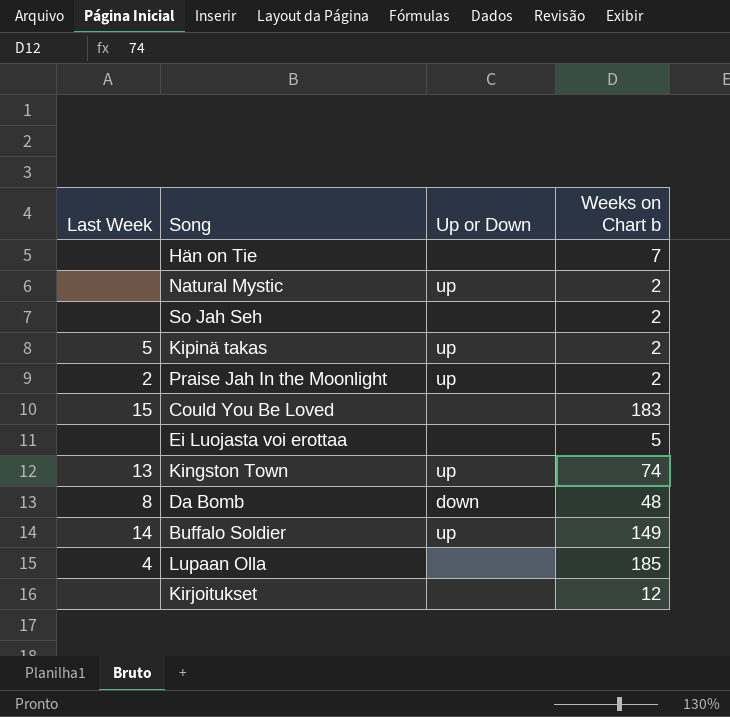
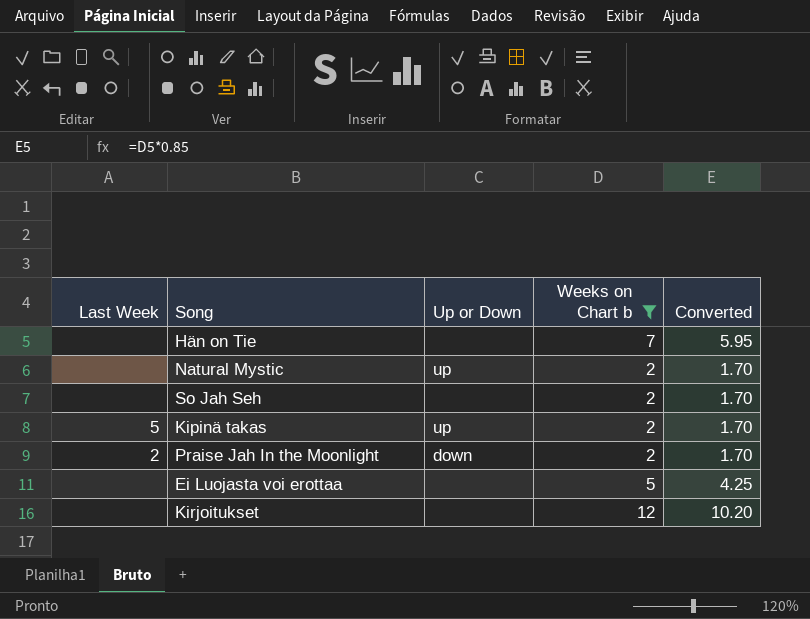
filter: none -> Weeks on Chart b <= 12
column Converted | formula: none -> [Weeks on Chart b] * 0.85
Praise Jah In the Moonlight | Up or Down: up -> down

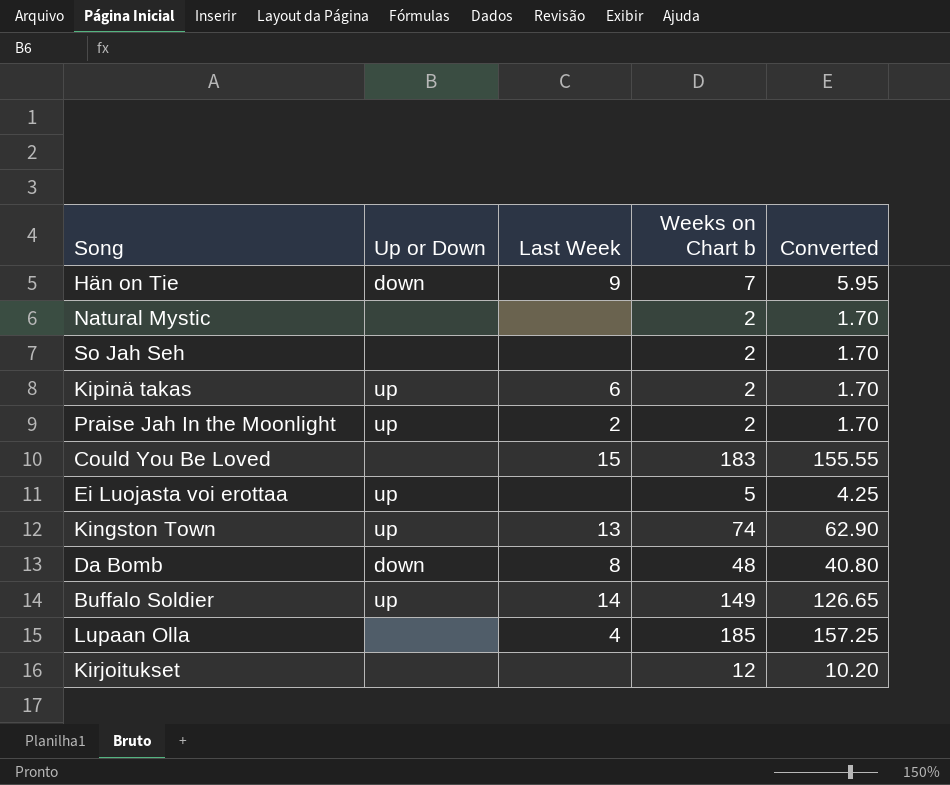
filter: Weeks on Chart b <= 12 -> none
column Last Week | position: 1 -> 3
Hän on Tie | Up or Down: none -> down
Hän on Tie | Last Week: none -> 9
Natural Mystic | Up or Down: up -> none
Kipinä takas | Last Week: 5 -> 6
Praise Jah In the Moonlight | Up or Down: down -> up
Ei Luojasta voi erottaa | Up or Down: none -> up

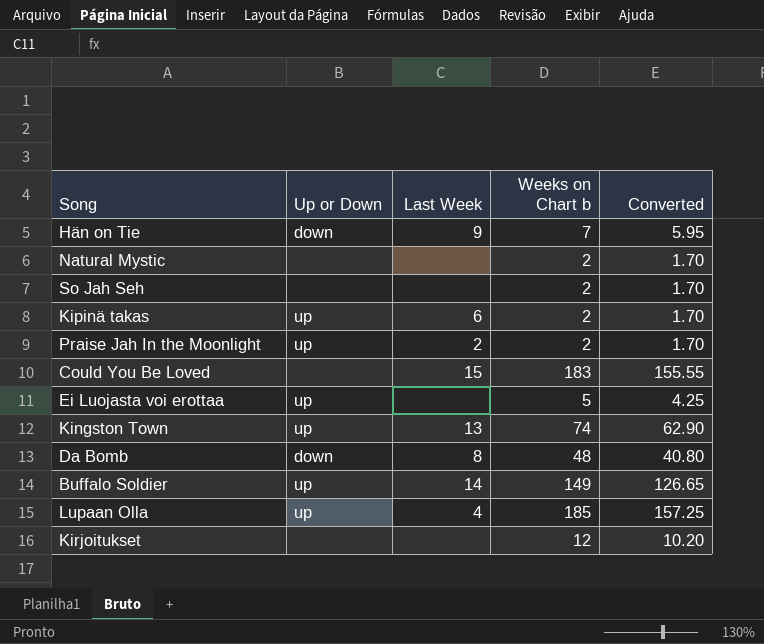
Lupaan Olla | Up or Down: none -> up

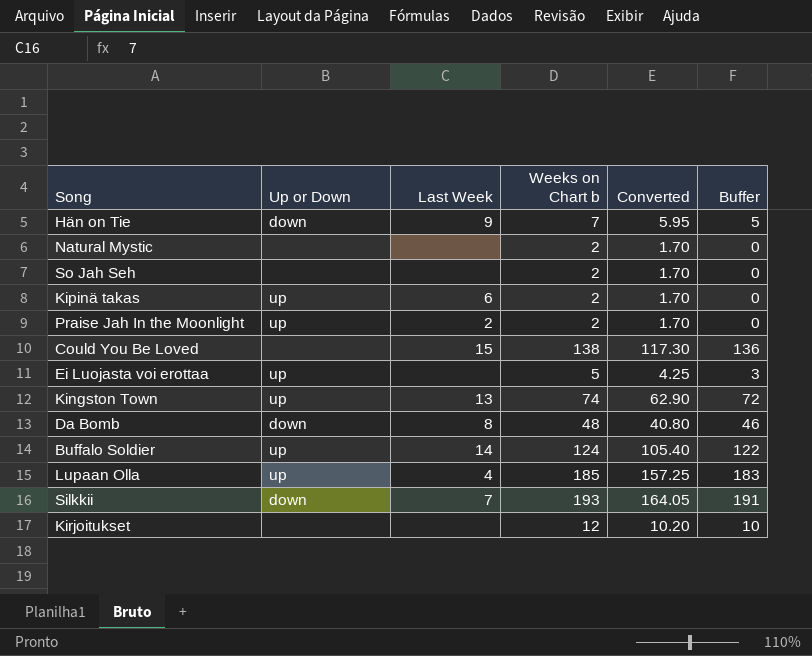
column Buffer | formula: none -> [Weeks on Chart b] - 2
Could You Be Loved | Weeks on Chart b: 183 -> 138
Could You Be Loved | Converted: 155.55 -> 117.30
Buffalo Soldier | Weeks on Chart b: 149 -> 124
Buffalo Soldier | Converted: 126.65 -> 105.40
row Silkkii: none -> down | 7 | 193 | 164.05 | 191

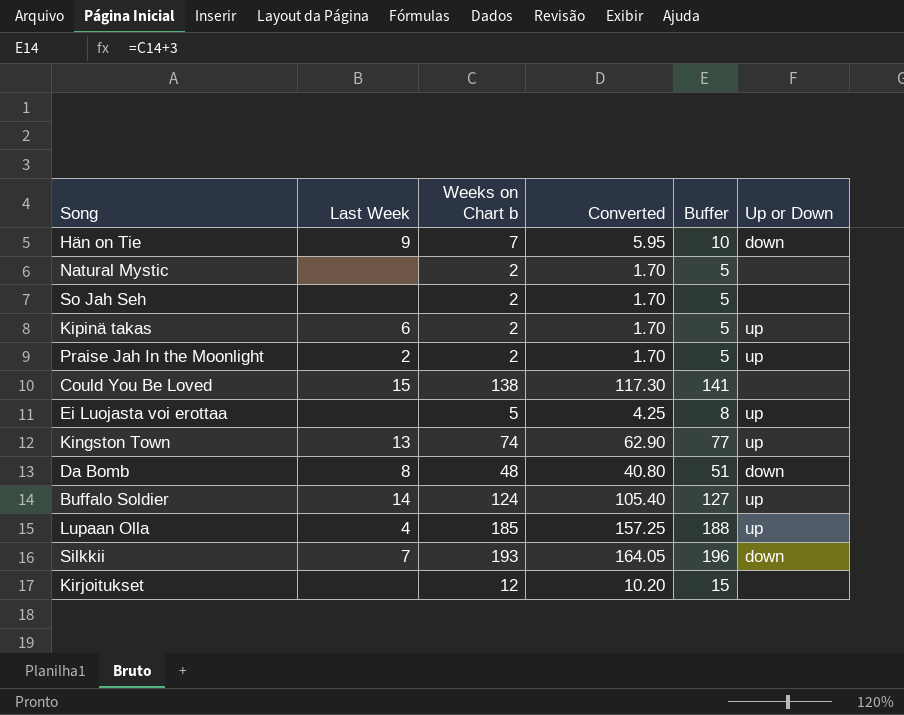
column Buffer | formula: [Weeks on Chart b] - 2 -> [Weeks on Chart b] + 3
column Up or Down | position: 2 -> 6

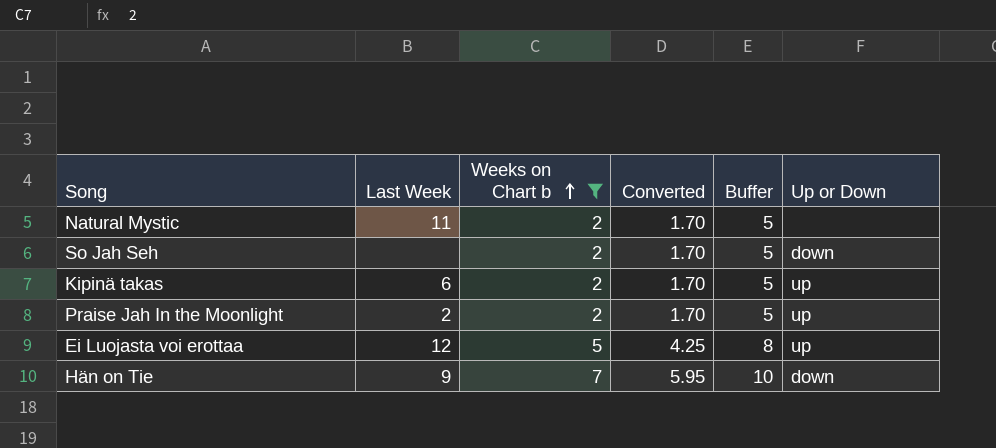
filter: none -> Weeks on Chart b <= 7
row order: none -> Weeks on Chart b ascending
Natural Mystic | Last Week: none -> 11
So Jah Seh | Up or Down: none -> down
Ei Luojasta voi erottaa | Last Week: none -> 12

